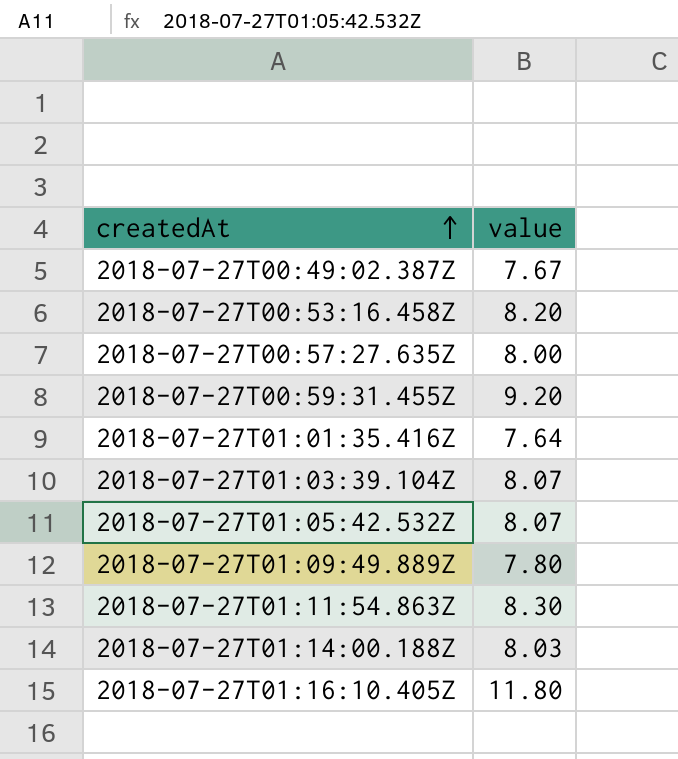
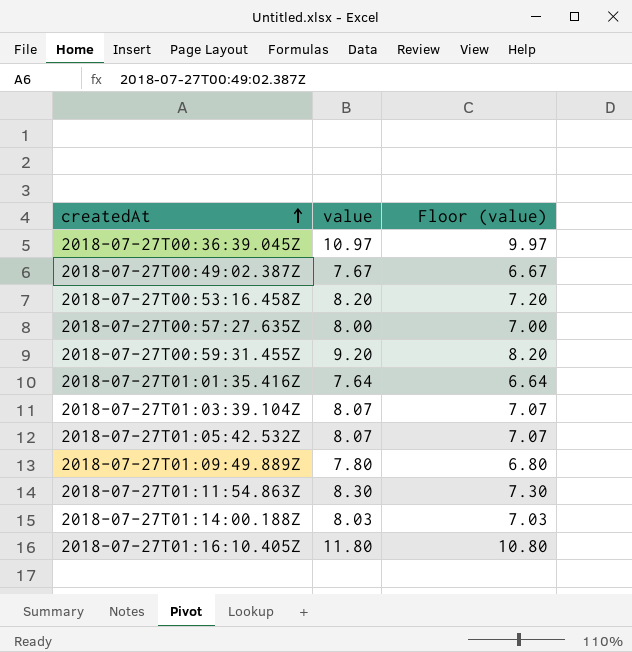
column Floor (value) | formula: none -> [value] - 1
row 2018-07-27T00:36:39.045Z: none -> 10.97 | 9.97

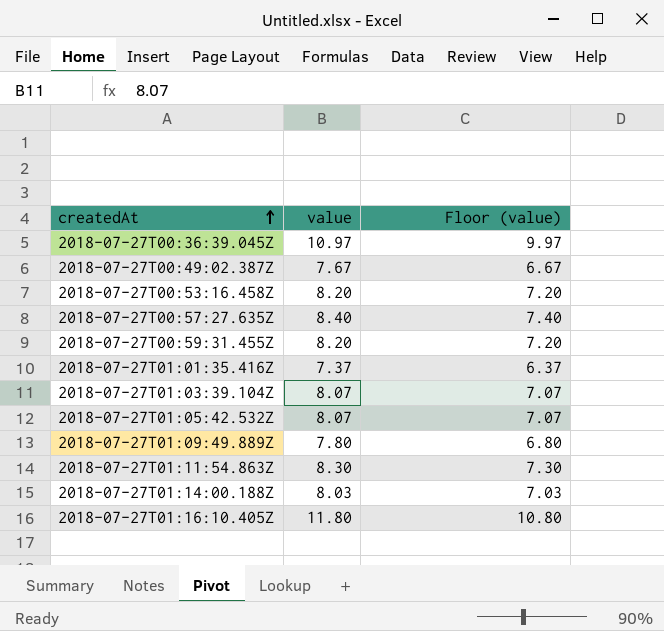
2018-07-27T00:57:27.635Z | value: 8.00 -> 8.40
2018-07-27T00:57:27.635Z | Floor (value): 7.00 -> 7.40
2018-07-27T00:59:31.455Z | value: 9.20 -> 8.20
2018-07-27T00:59:31.455Z | Floor (value): 8.20 -> 7.20
2018-07-27T01:01:35.416Z | value: 7.64 -> 7.37
2018-07-27T01:01:35.416Z | Floor (value): 6.64 -> 6.37

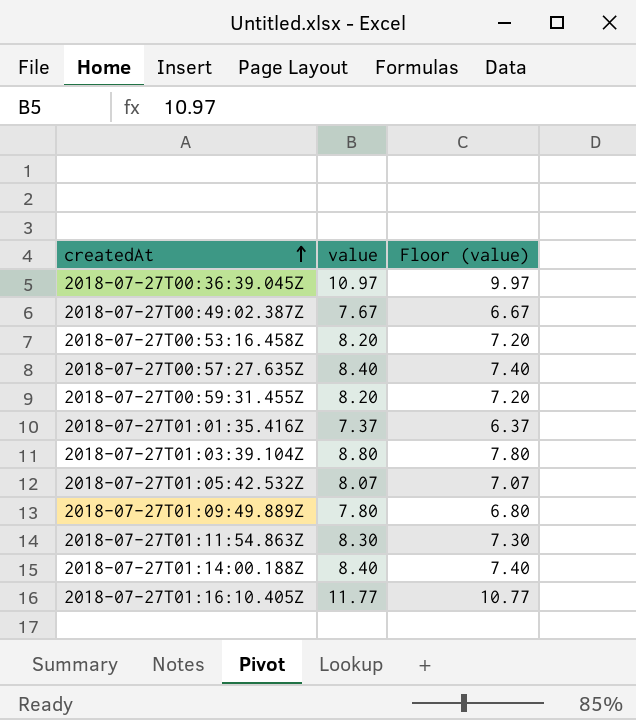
2018-07-27T01:03:39.104Z | value: 8.07 -> 8.80
2018-07-27T01:03:39.104Z | Floor (value): 7.07 -> 7.80
2018-07-27T01:14:00.188Z | value: 8.03 -> 8.40
2018-07-27T01:14:00.188Z | Floor (value): 7.03 -> 7.40
2018-07-27T01:16:10.405Z | value: 11.80 -> 11.77
2018-07-27T01:16:10.405Z | Floor (value): 10.80 -> 10.77

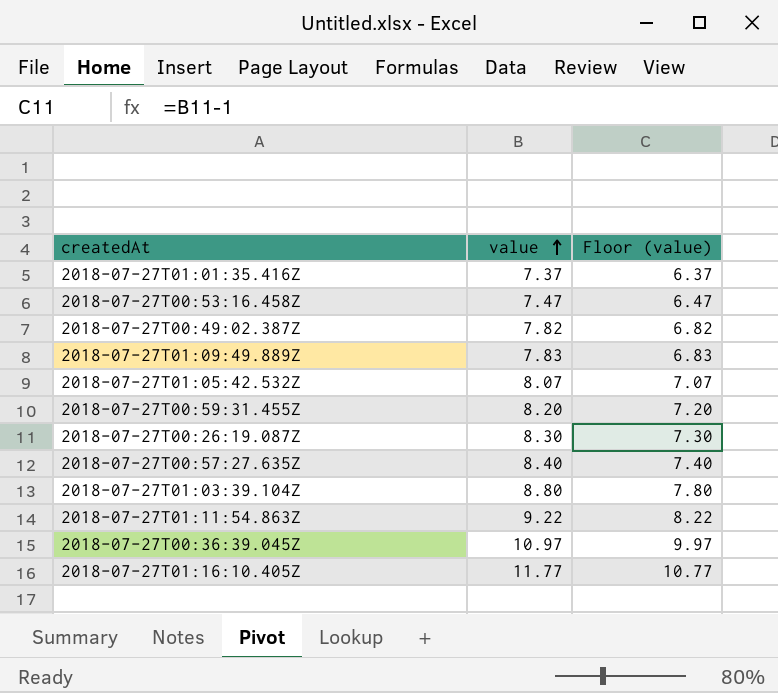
row order: createdAt ascending -> value ascending
row 2018-07-27T01:14:00.188Z: 8.40 | 7.40 -> none
2018-07-27T00:53:16.458Z | value: 8.20 -> 7.47
2018-07-27T00:53:16.458Z | Floor (value): 7.20 -> 6.47
2018-07-27T00:49:02.387Z | value: 7.67 -> 7.82
2018-07-27T00:49:02.387Z | Floor (value): 6.67 -> 6.82
2018-07-27T01:09:49.889Z | value: 7.80 -> 7.83
2018-07-27T01:09:49.889Z | Floor (value): 6.80 -> 6.83
row 2018-07-27T00:26:19.087Z: none -> 8.30 | 7.30
2018-07-27T01:11:54.863Z | value: 8.30 -> 9.22
2018-07-27T01:11:54.863Z | Floor (value): 7.30 -> 8.22

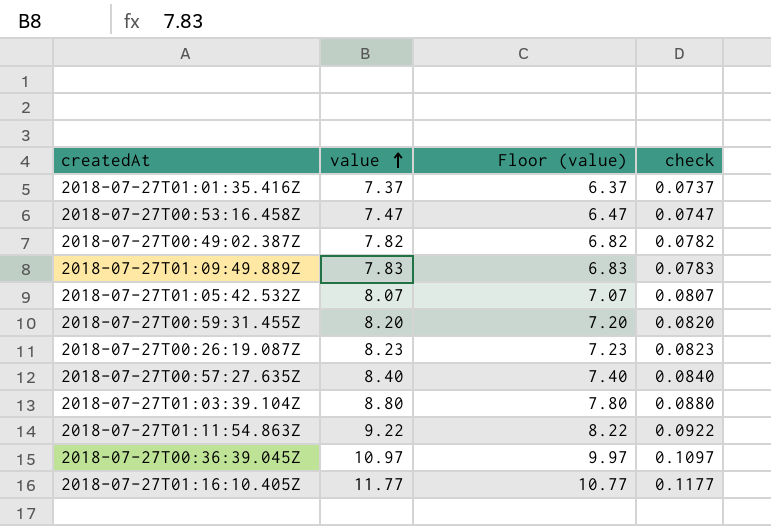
column check | formula: none -> [value] * 0.01
2018-07-27T00:26:19.087Z | value: 8.30 -> 8.23
2018-07-27T00:26:19.087Z | Floor (value): 7.30 -> 7.23

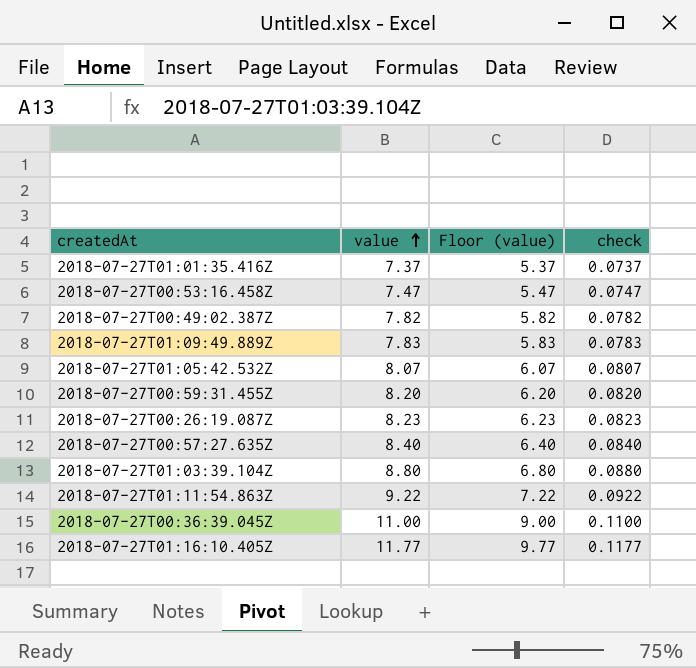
column Floor (value) | formula: [value] - 1 -> [value] - 2
2018-07-27T00:36:39.045Z | value: 10.97 -> 11.00
2018-07-27T00:36:39.045Z | check: 0.1097 -> 0.1100

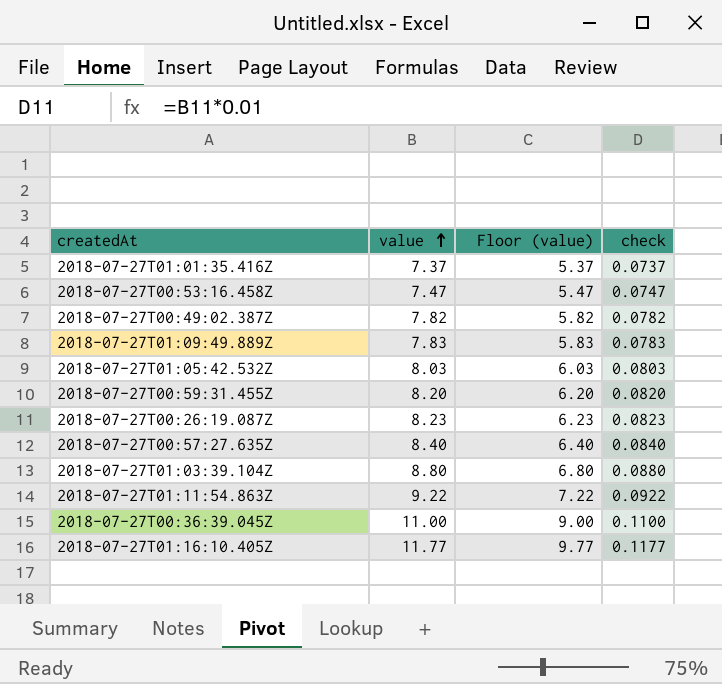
2018-07-27T01:05:42.532Z | value: 8.07 -> 8.03
2018-07-27T01:05:42.532Z | Floor (value): 6.07 -> 6.03
2018-07-27T01:05:42.532Z | check: 0.0807 -> 0.0803

